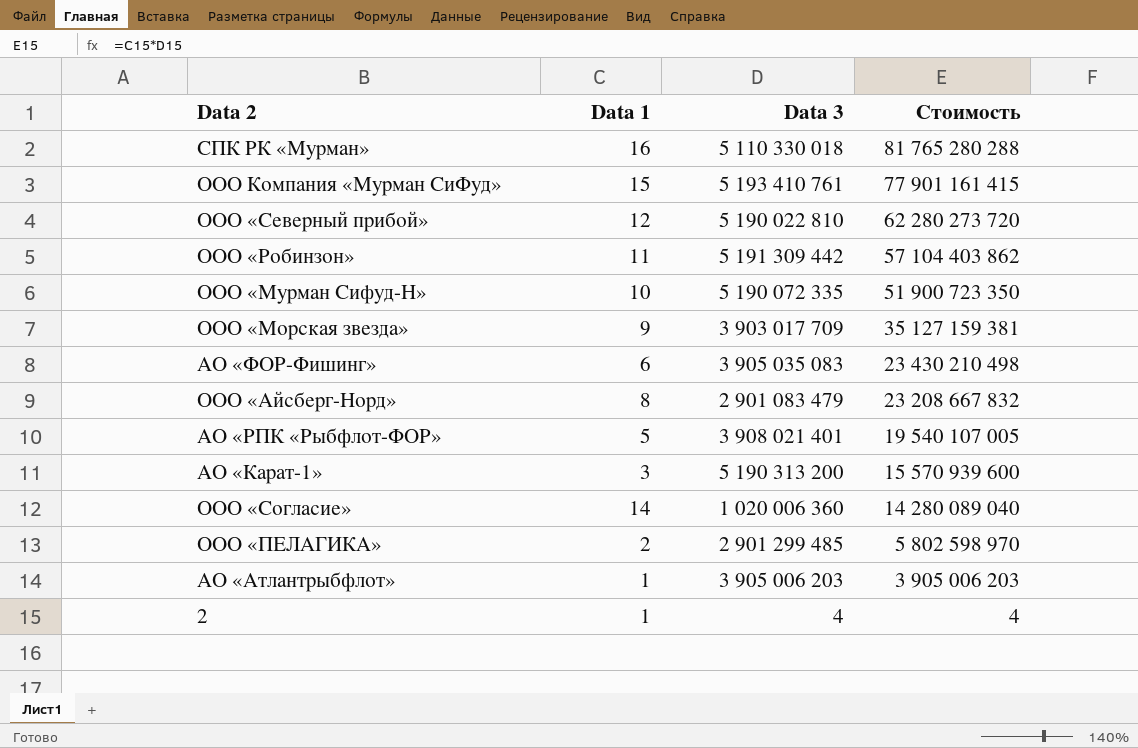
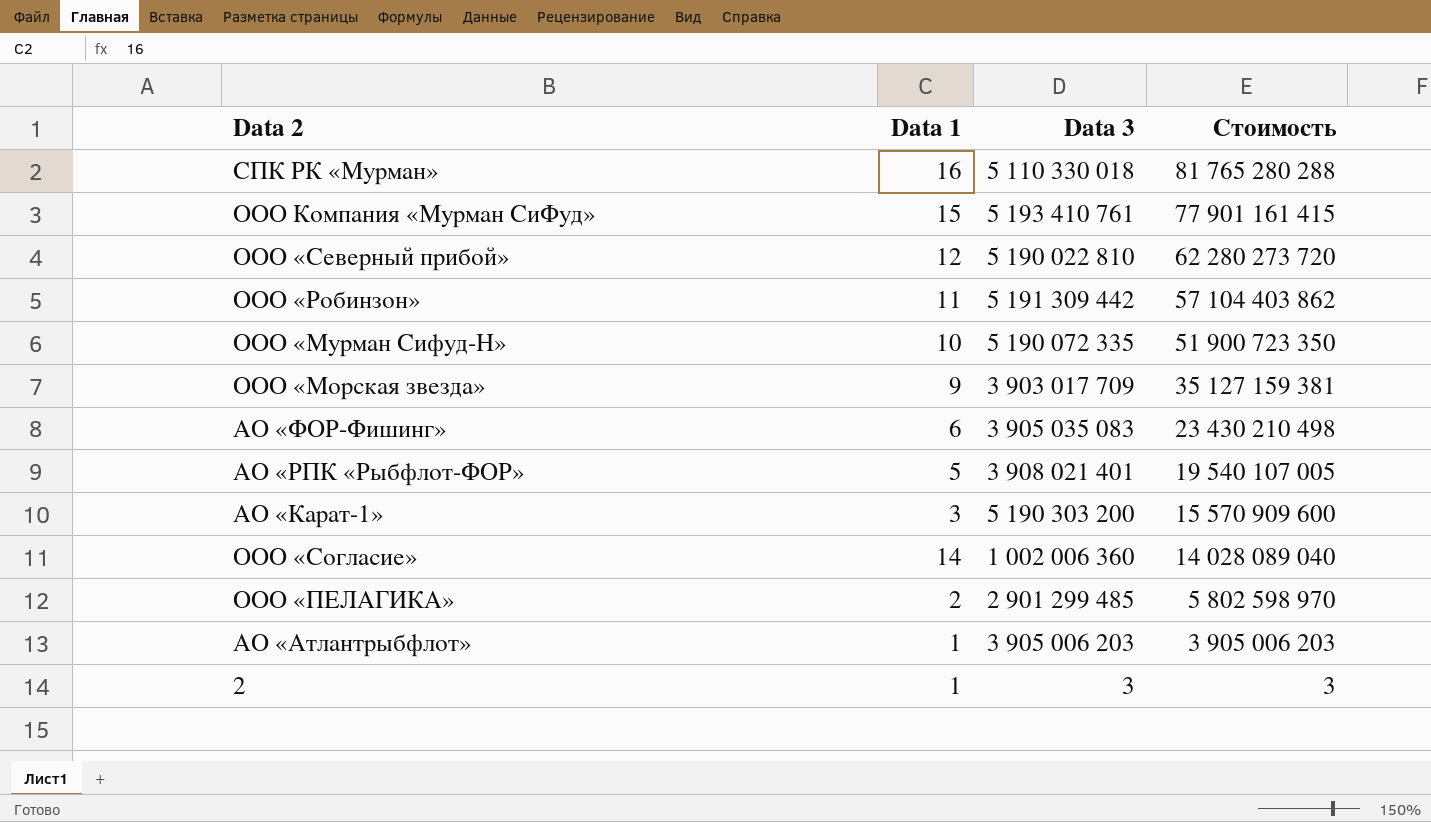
row ООО «Айсберг-Норд»: 8 | 2 901 083 479 | 23 208 667 832 -> none
АО «Карат-1» | Data 3: 5 190 313 200 -> 5 190 303 200
АО «Карат-1» | Стоимость: 15 570 939 600 -> 15 570 909 600
ООО «Согласие» | Data 3: 1 020 006 360 -> 1 002 006 360
ООО «Согласие» | Стоимость: 14 280 089 040 -> 14 028 089 040
2 | Data 3: 4 -> 3
2 | Стоимость: 4 -> 3

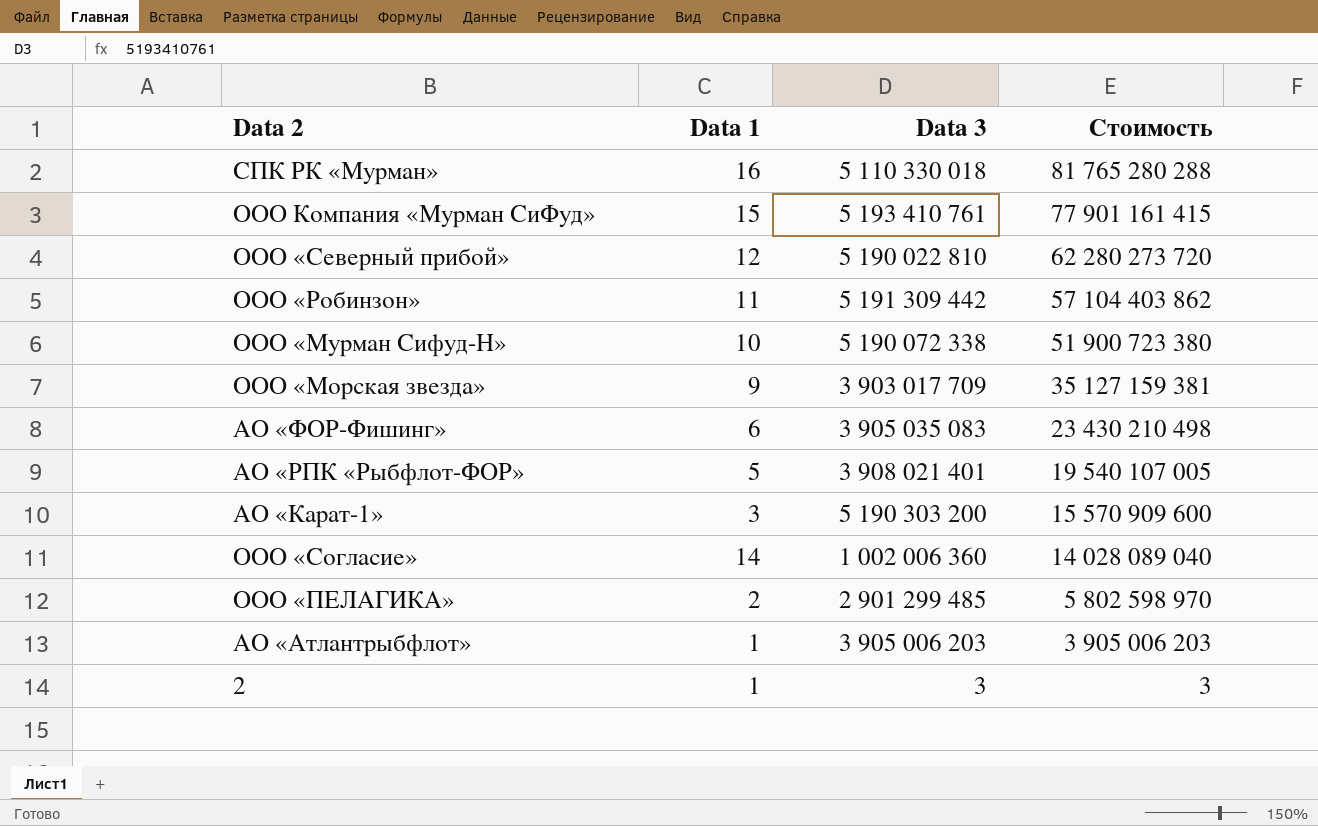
ООО «Мурман Сифуд-Н» | Data 3: 5 190 072 335 -> 5 190 072 338
ООО «Мурман Сифуд-Н» | Стоимость: 51 900 723 350 -> 51 900 723 380

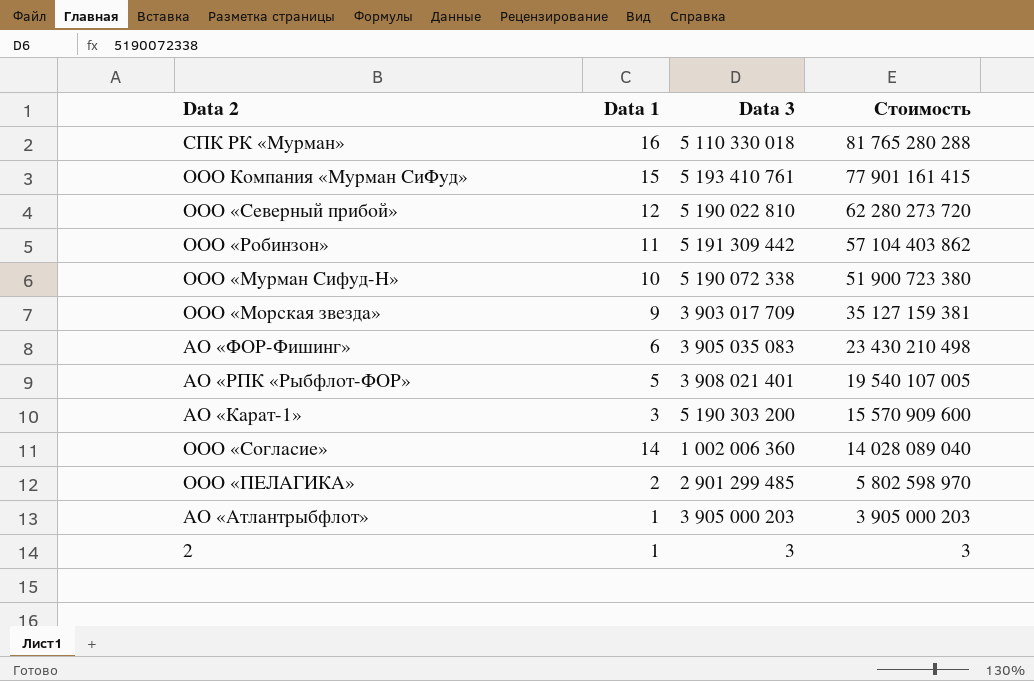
АО «Атлантрыбфлот» | Data 3: 3 905 006 203 -> 3 905 000 203
АО «Атлантрыбфлот» | Стоимость: 3 905 006 203 -> 3 905 000 203

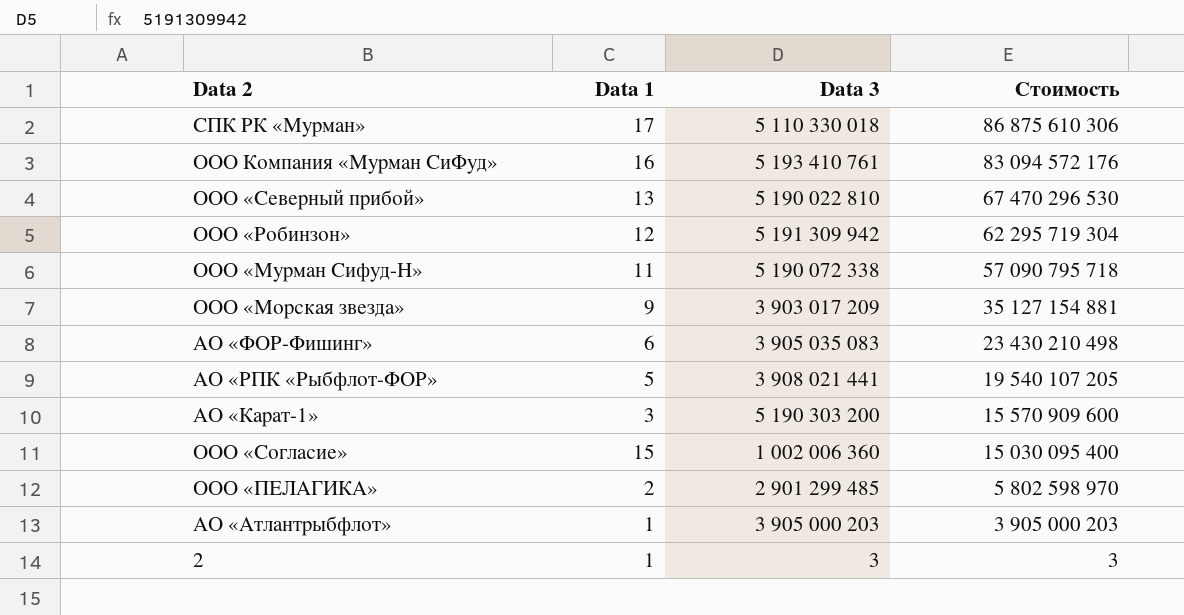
СПК РК «Мурман» | Data 1: 16 -> 17
СПК РК «Мурман» | Стоимость: 81 765 280 288 -> 86 875 610 306
ООО Компания «Мурман СиФуд» | Data 1: 15 -> 16
ООО Компания «Мурман СиФуд» | Стоимость: 77 901 161 415 -> 83 094 572 176
ООО «Северный прибой» | Data 1: 12 -> 13
ООО «Северный прибой» | Стоимость: 62 280 273 720 -> 67 470 296 530
ООО «Робинзон» | Data 1: 11 -> 12
ООО «Робинзон» | Data 3: 5 191 309 442 -> 5 191 309 942
ООО «Робинзон» | Стоимость: 57 104 403 862 -> 62 295 719 304
ООО «Мурман Сифуд-Н» | Data 1: 10 -> 11
ООО «Мурман Сифуд-Н» | Стоимость: 51 900 723 380 -> 57 090 795 718
ООО «Морская звезда» | Data 3: 3 903 017 709 -> 3 903 017 209
ООО «Морская звезда» | Стоимость: 35 127 159 381 -> 35 127 154 881
АО «РПК «Рыбфлот-ФОР» | Data 3: 3 908 021 401 -> 3 908 021 441
АО «РПК «Рыбфлот-ФОР» | Стоимость: 19 540 107 005 -> 19 540 107 205
ООО «Согласие» | Data 1: 14 -> 15
ООО «Согласие» | Стоимость: 14 028 089 040 -> 15 030 095 400

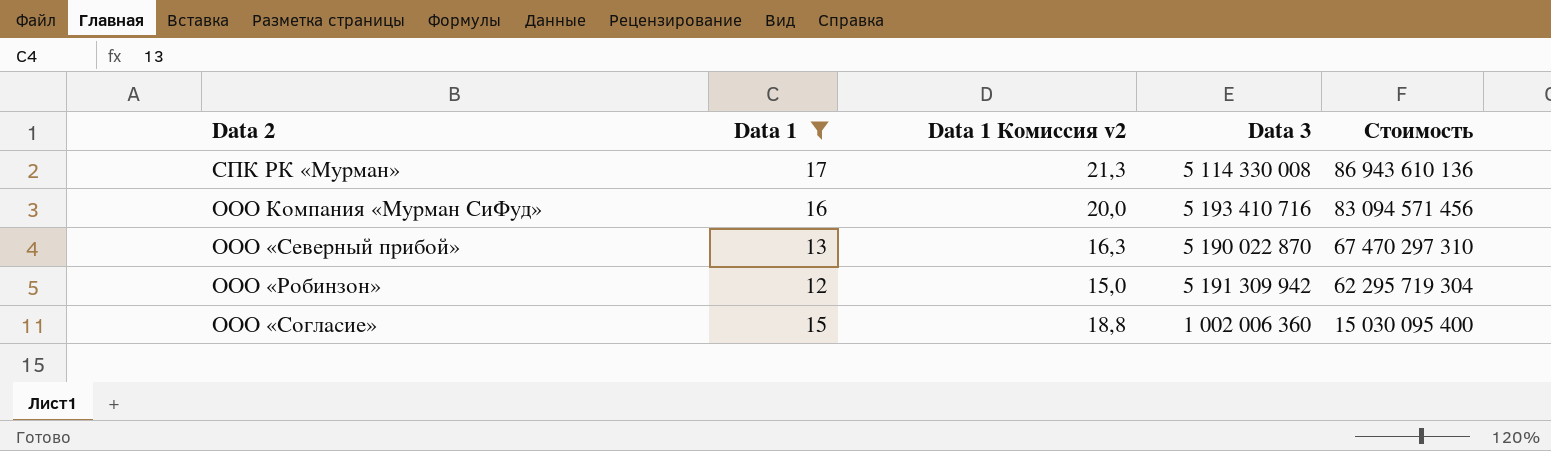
filter: none -> Data 1 >= 12
column Data 1 Комиссия v2 | formula: none -> [Data 1] * 1,25
СПК РК «Мурман» | Data 3: 5 110 330 018 -> 5 114 330 008
СПК РК «Мурман» | Стоимость: 86 875 610 306 -> 86 943 610 136
ООО Компания «Мурман СиФуд» | Data 3: 5 193 410 761 -> 5 193 410 716
ООО Компания «Мурман СиФуд» | Стоимость: 83 094 572 176 -> 83 094 571 456
ООО «Северный прибой» | Data 3: 5 190 022 810 -> 5 190 022 870
ООО «Северный прибой» | Стоимость: 67 470 296 530 -> 67 470 297 310

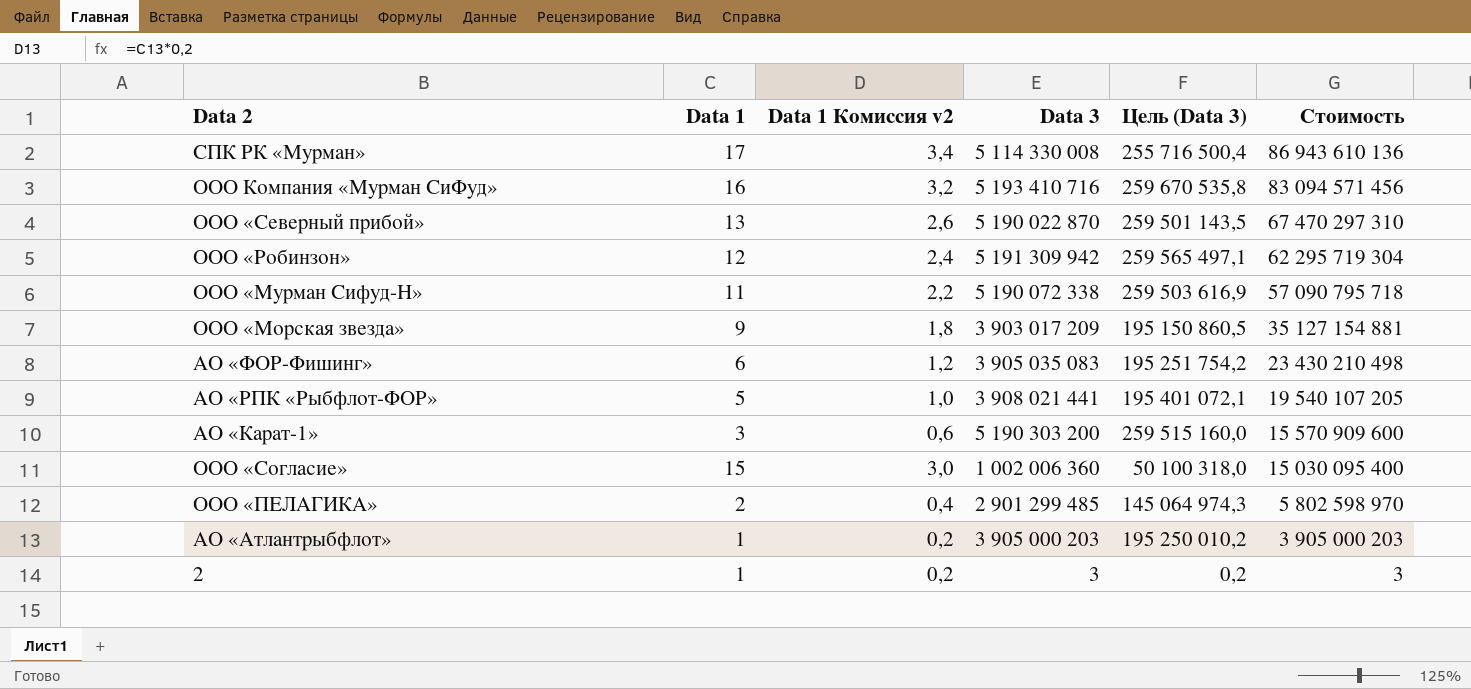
filter: Data 1 >= 12 -> none
column Data 1 Комиссия v2 | formula: [Data 1] * 1,25 -> [Data 1] * 0,2
column Цель (Data 3) | formula: none -> [Data 3] * 0,05

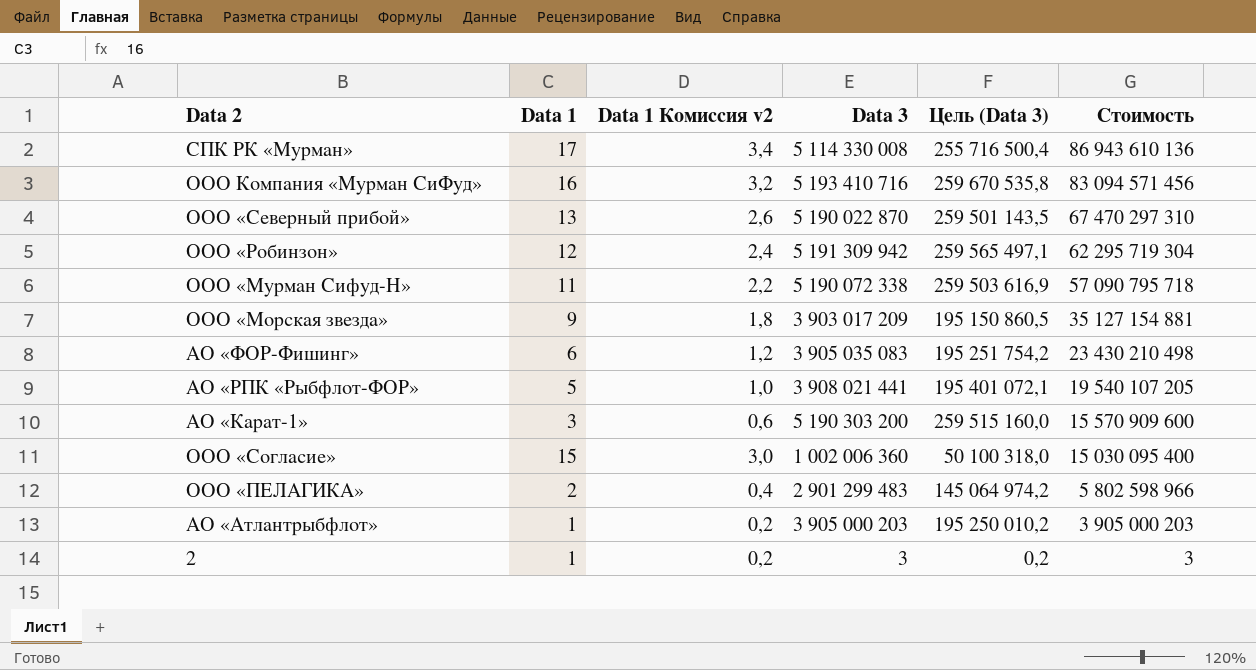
ООО «ПЕЛАГИКА» | Data 3: 2 901 299 485 -> 2 901 299 483
ООО «ПЕЛАГИКА» | Цель (Data 3): 145 064 974,3 -> 145 064 974,2
ООО «ПЕЛАГИКА» | Стоимость: 5 802 598 970 -> 5 802 598 966

